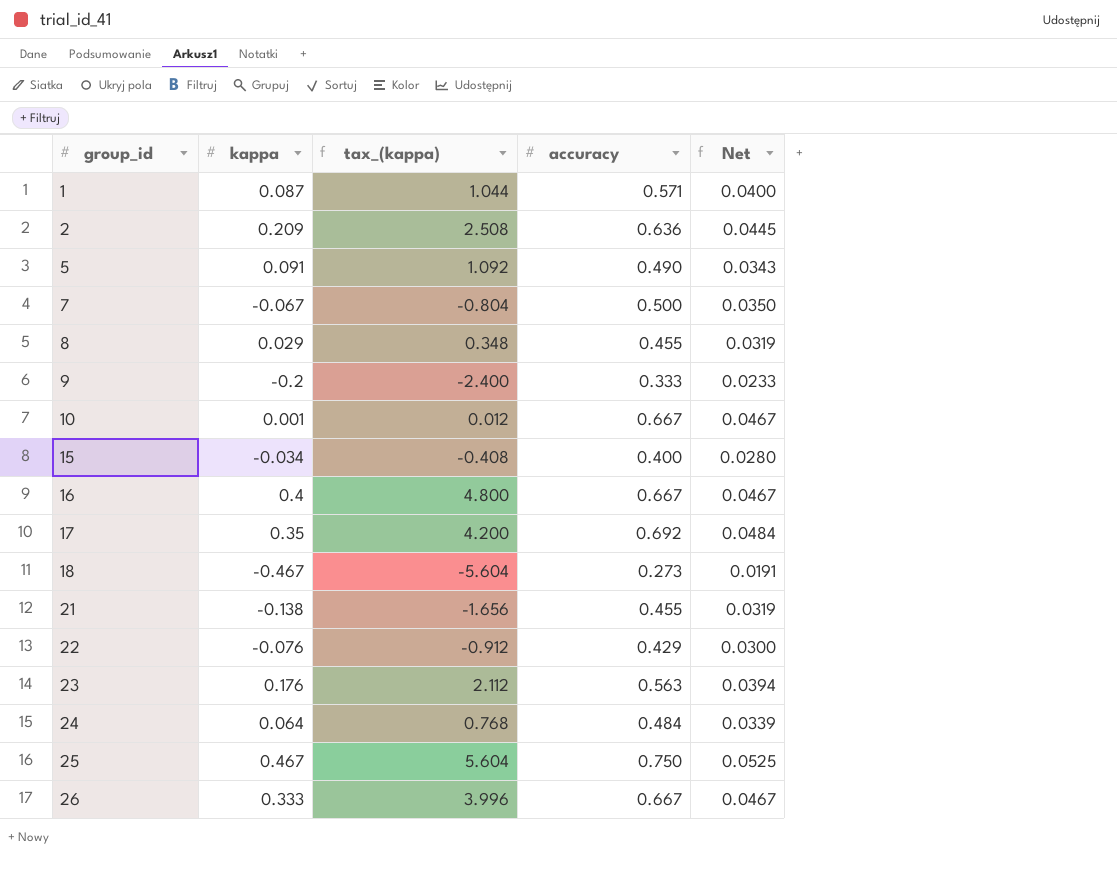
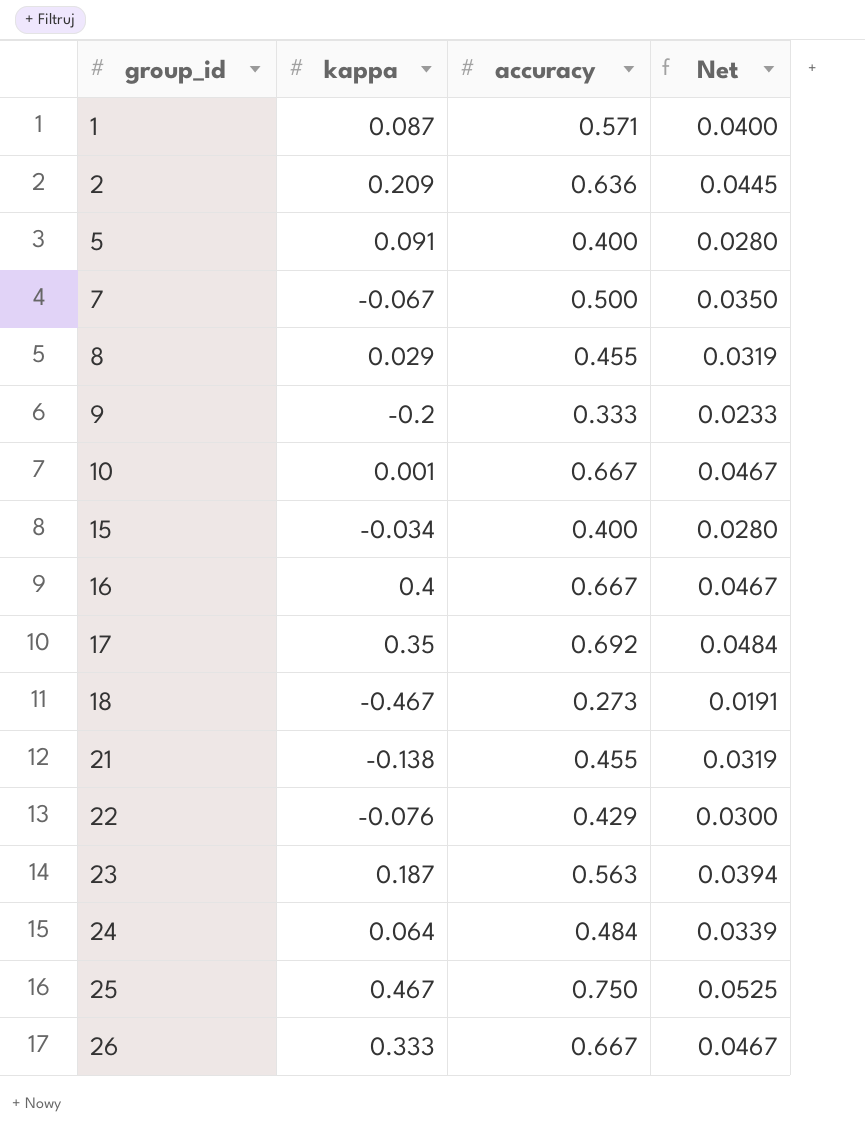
column tax_(kappa) | formula: [kappa] * 12 -> none
5 | accuracy: 0.490 -> 0.400
5 | Net: 0.0343 -> 0.0280
23 | kappa: 0.176 -> 0.187

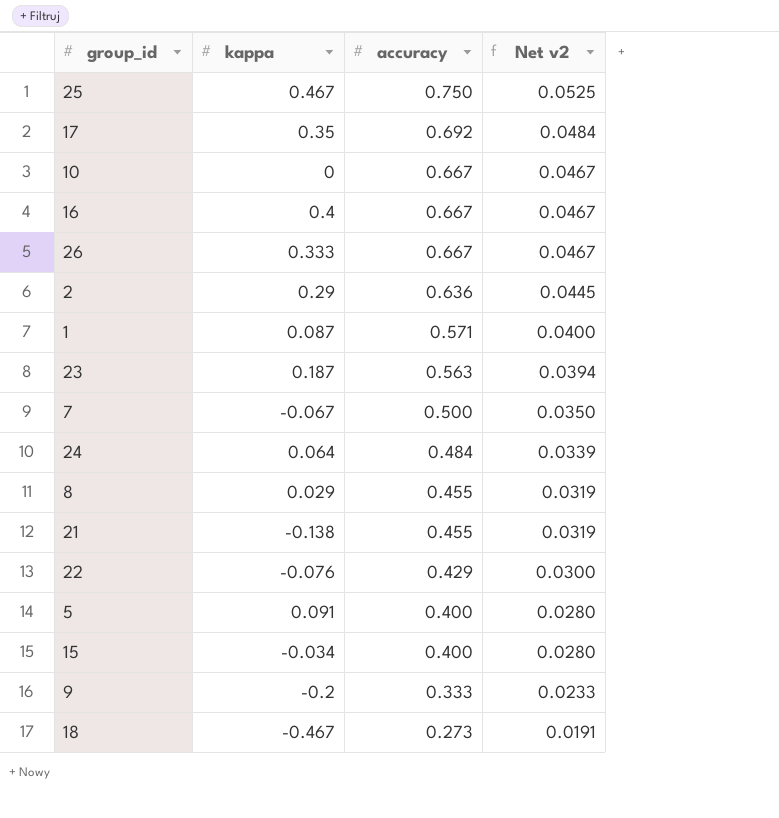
row order: group_id ascending -> accuracy descending
column name: Net -> Net v2
10 | kappa: 0.001 -> 0
2 | kappa: 0.209 -> 0.29

